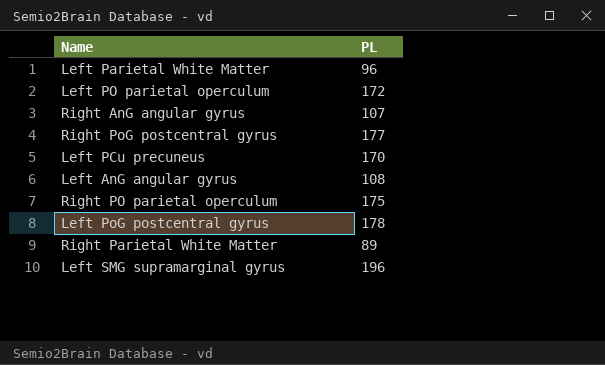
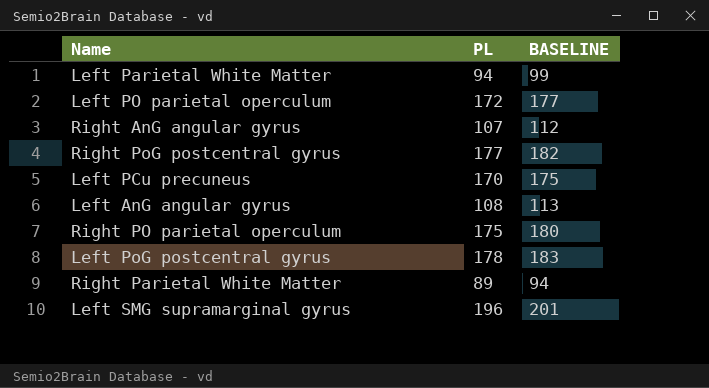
column BASELINE | formula: none -> [PL] + 5
Left Parietal White Matter | PL: 96 -> 94

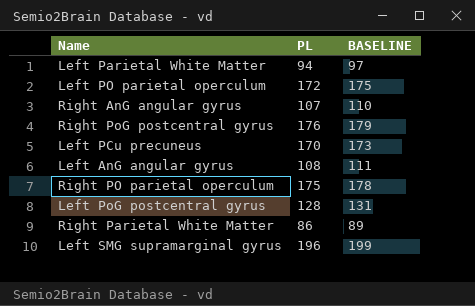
column BASELINE | formula: [PL] + 5 -> [PL] + 3
Right PoG postcentral gyrus | PL: 177 -> 176
Left PoG postcentral gyrus | PL: 178 -> 128
Right Parietal White Matter | PL: 89 -> 86

